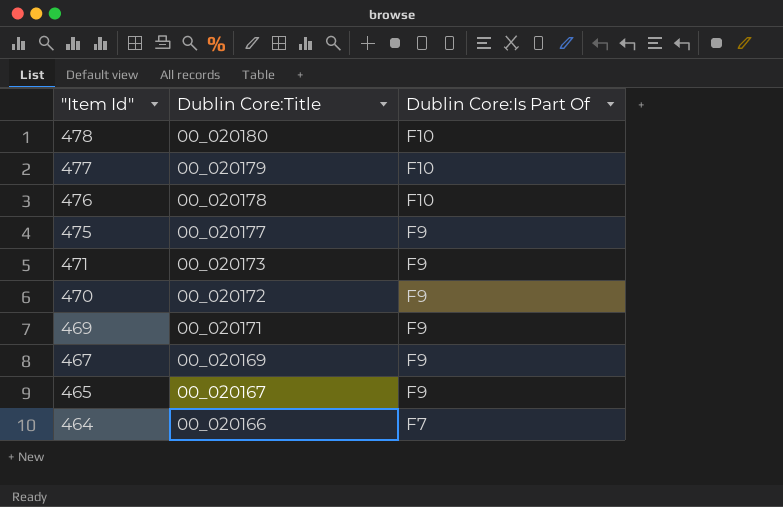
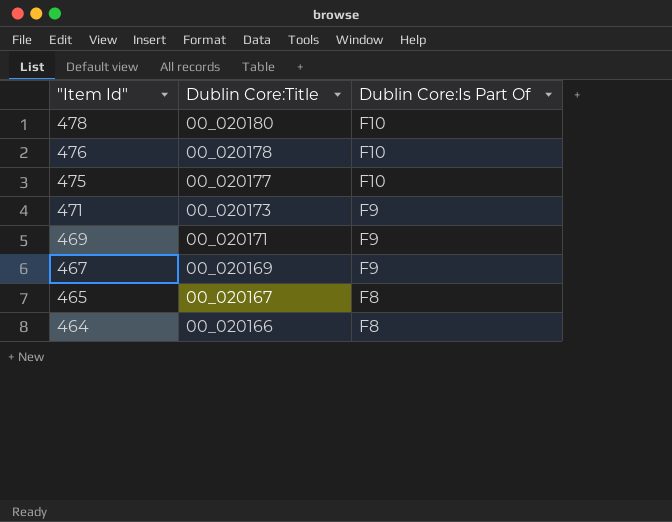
row 477: 00_020179 | F10 -> none
row 470: 00_020172 | F9 -> none
475 | Dublin Core:Is Part Of: F9 -> F10
465 | Dublin Core:Is Part Of: F9 -> F8
464 | Dublin Core:Is Part Of: F7 -> F8

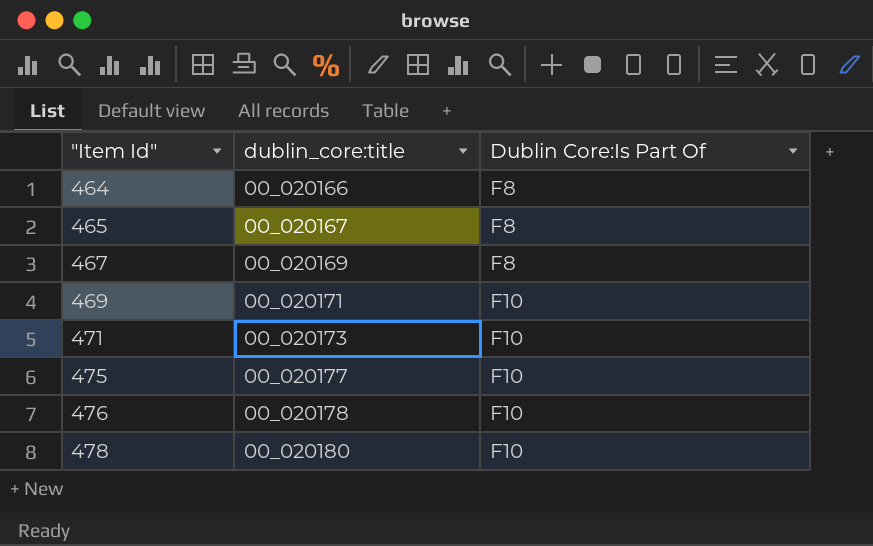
row order: "Item Id" descending -> "Item Id" ascending
column name: Dublin Core:Title -> dublin_core:title
467 | Dublin Core:Is Part Of: F9 -> F8
469 | Dublin Core:Is Part Of: F9 -> F10
471 | Dublin Core:Is Part Of: F9 -> F10

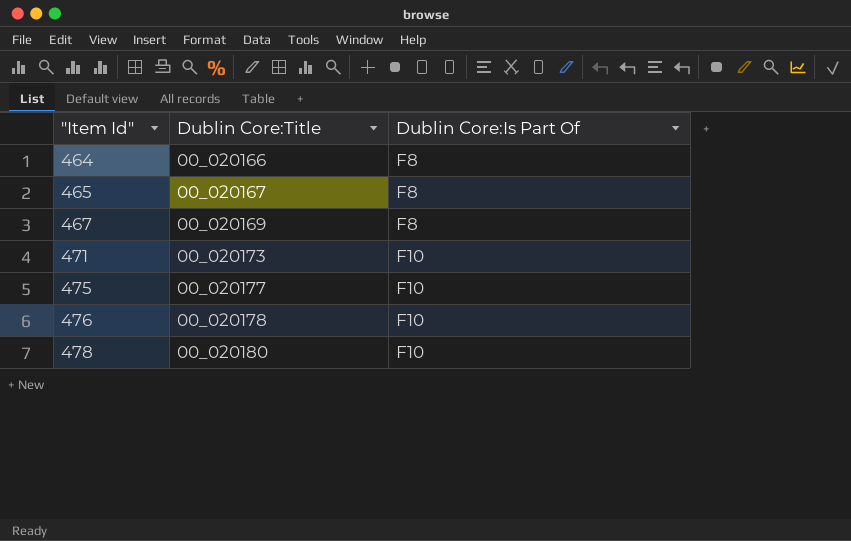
column name: dublin_core:title -> Dublin Core:Title
row 469: 00_020171 | F10 -> none

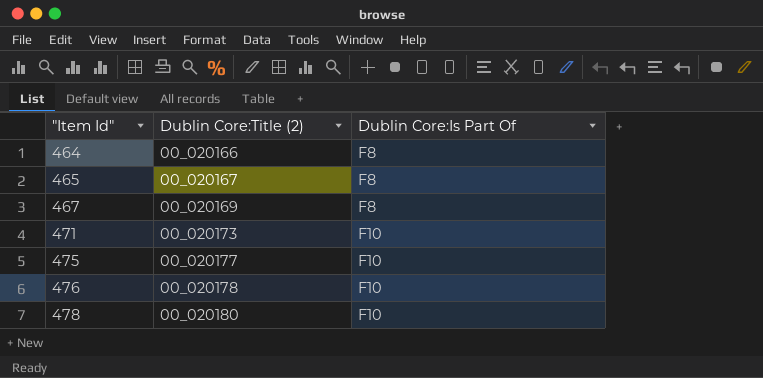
column name: Dublin Core:Title -> Dublin Core:Title (2)

